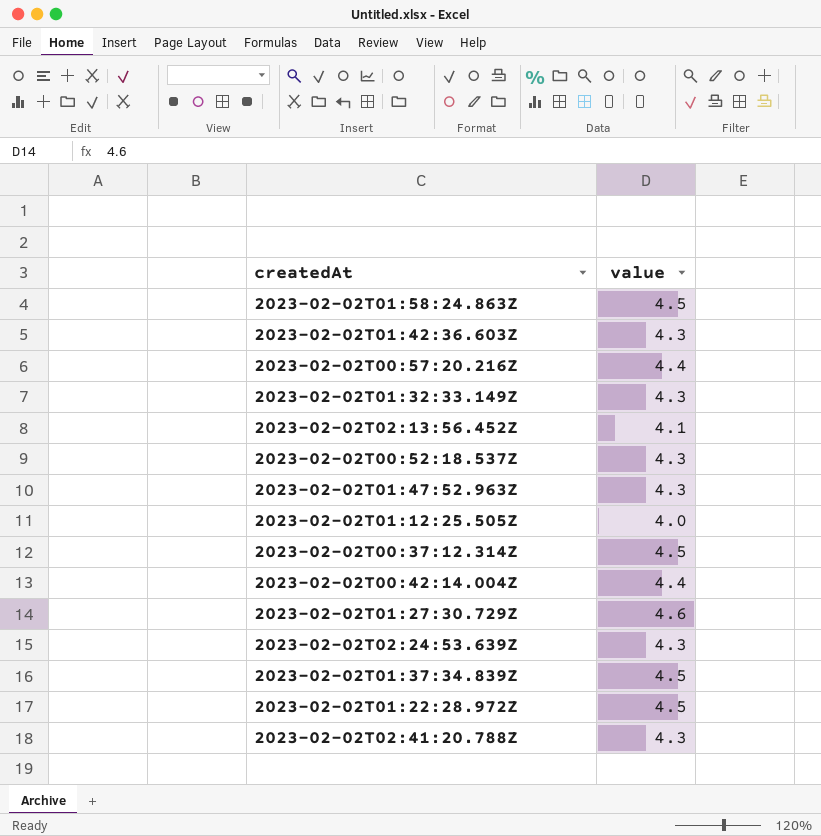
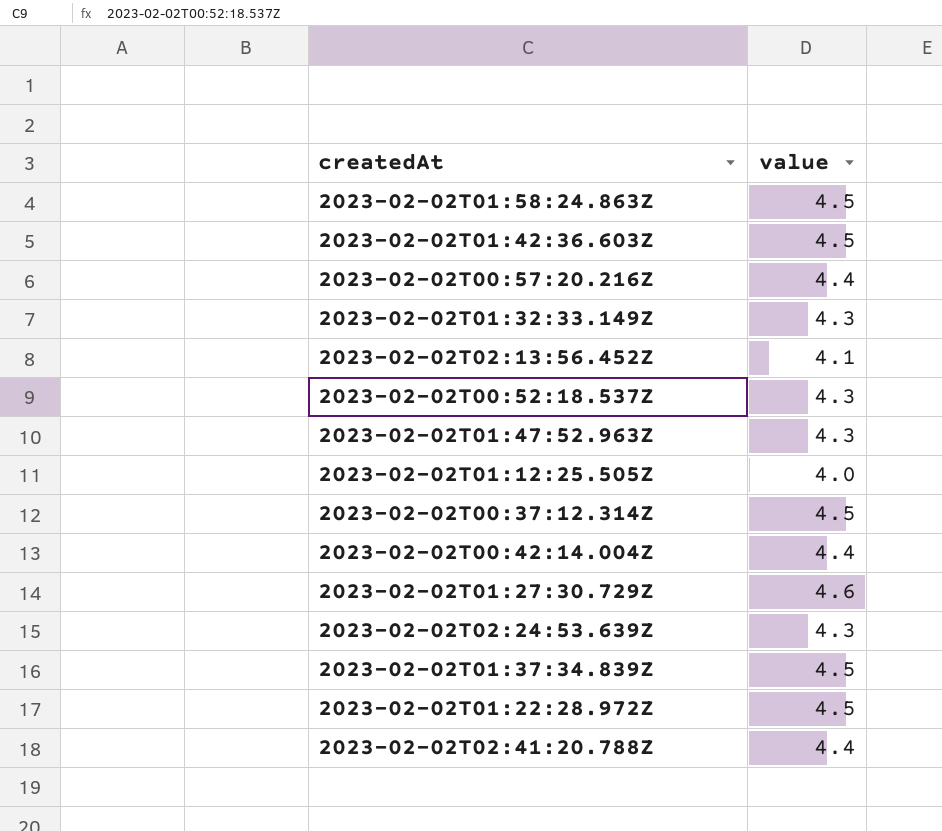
2023-02-02T01:42:36.603Z | value: 4.3 -> 4.5
2023-02-02T02:41:20.788Z | value: 4.3 -> 4.4

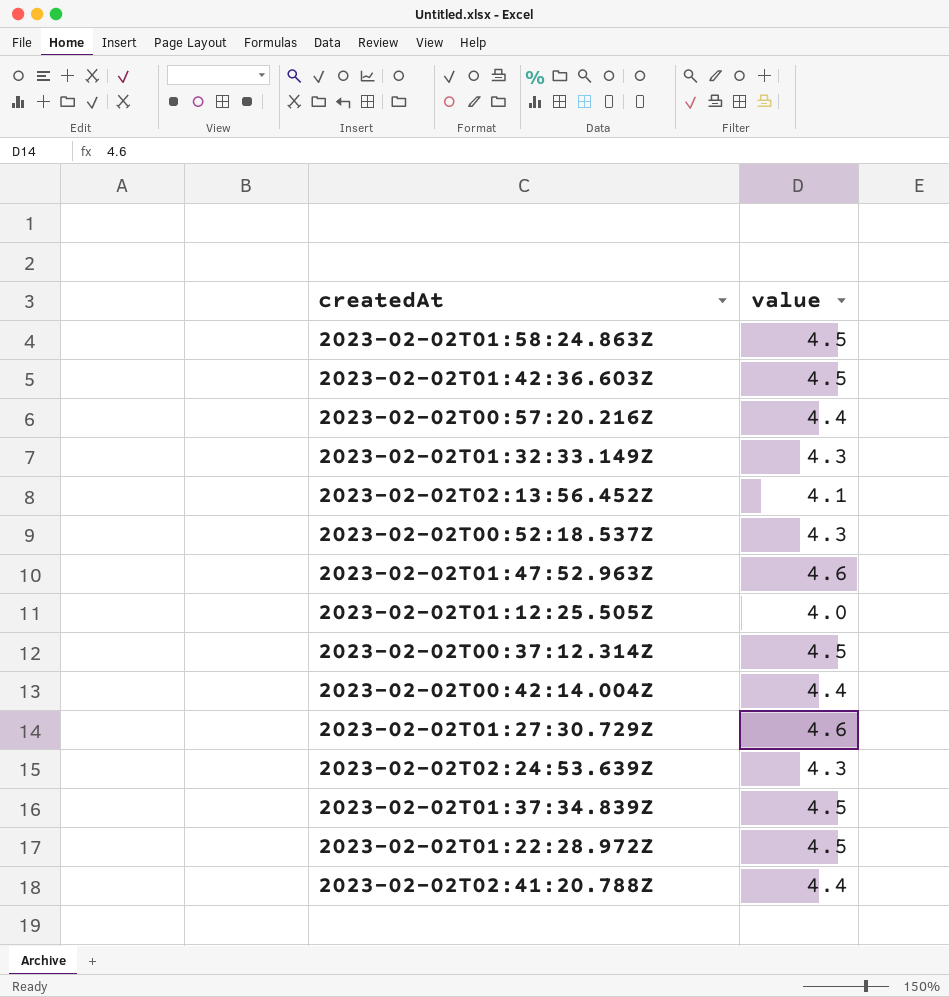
2023-02-02T01:47:52.963Z | value: 4.3 -> 4.6

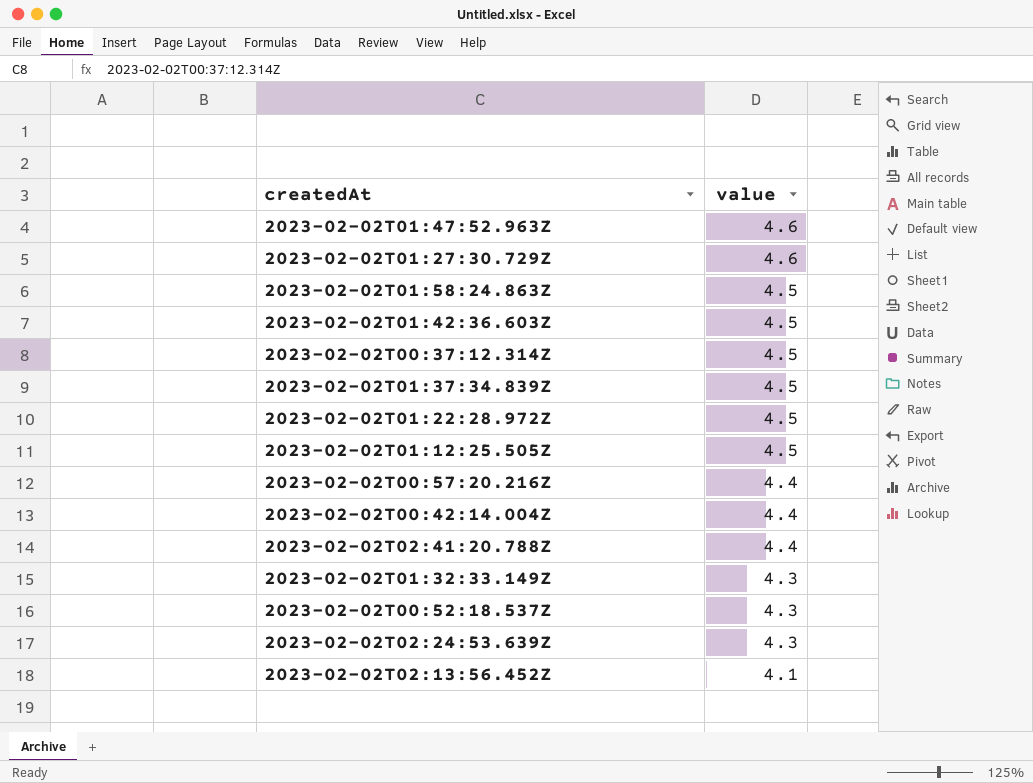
row order: none -> value descending
2023-02-02T01:12:25.505Z | value: 4.0 -> 4.5

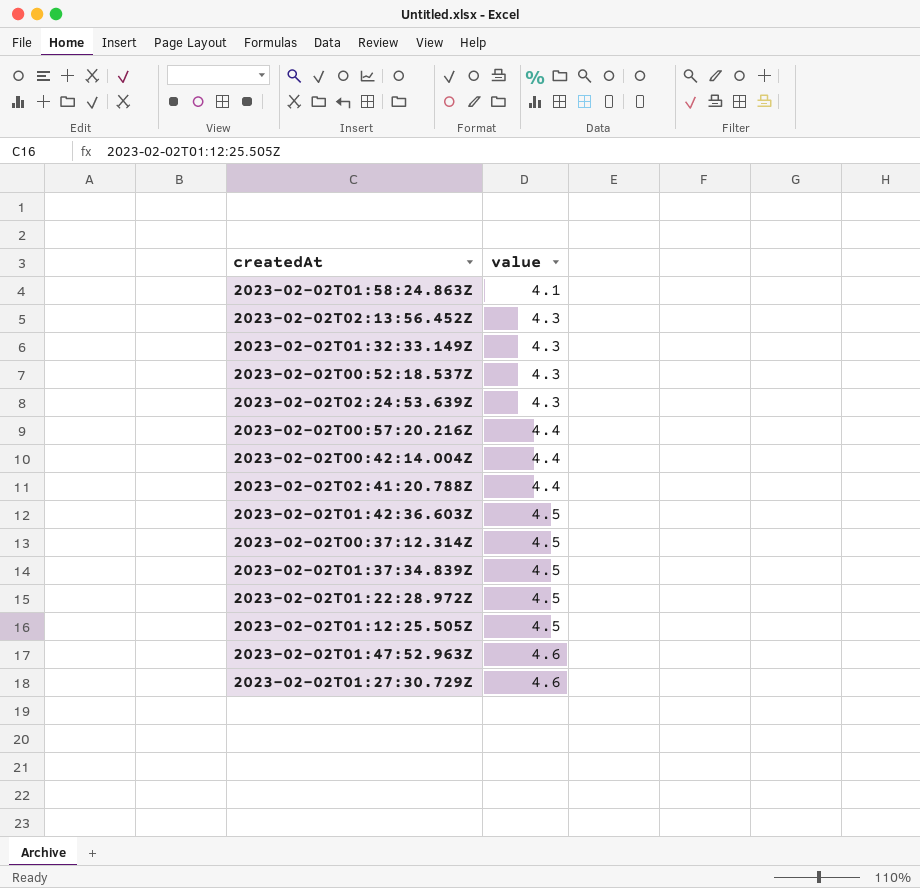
row order: value descending -> value ascending
2023-02-02T01:58:24.863Z | value: 4.5 -> 4.1
2023-02-02T02:13:56.452Z | value: 4.1 -> 4.3

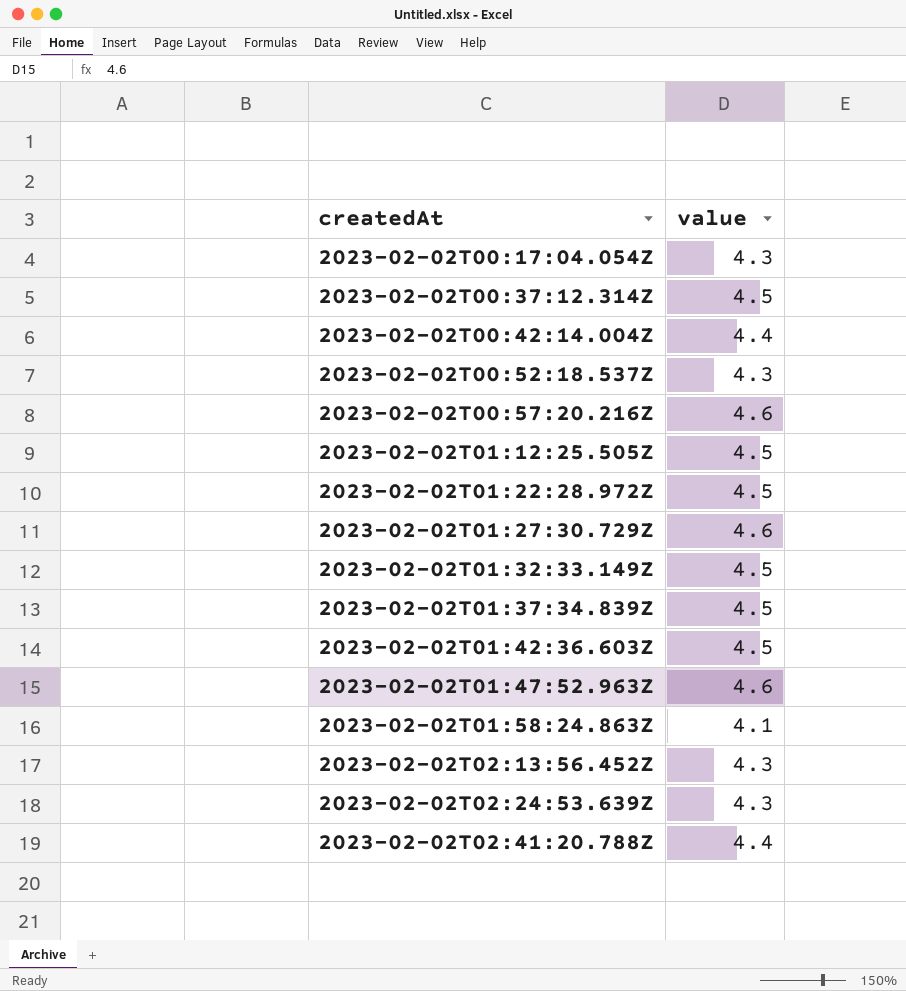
row order: value ascending -> createdAt ascending
row 2023-02-02T00:17:04.054Z: none -> 4.3
2023-02-02T00:57:20.216Z | value: 4.4 -> 4.6
2023-02-02T01:32:33.149Z | value: 4.3 -> 4.5

